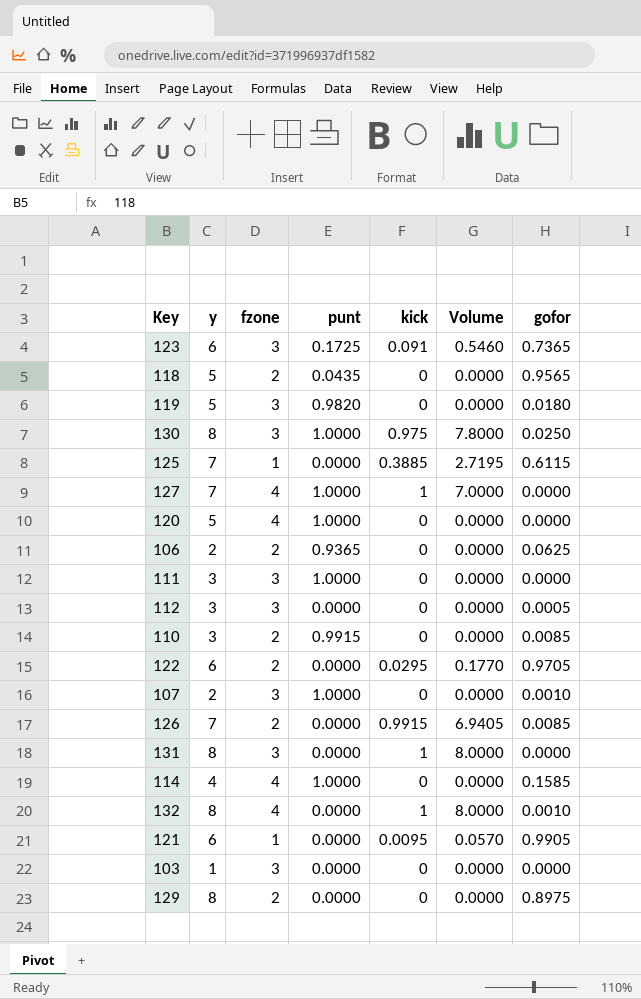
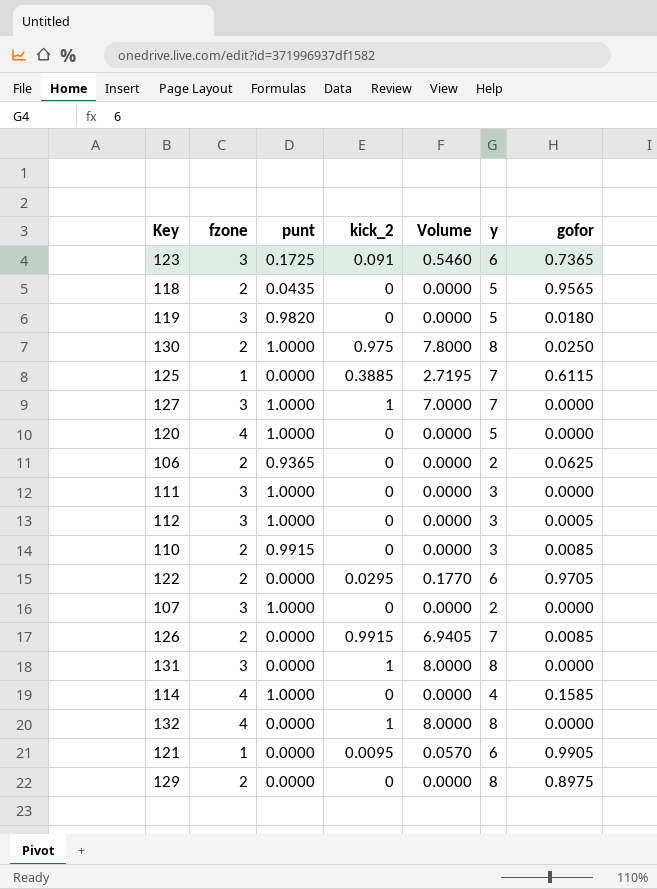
column name: kick -> kick_2
column y | position: 2 -> 6
row 103: 1 | 3 | 0.0000 | 0 | 0.0000 | 0.0000 -> none
130 | fzone: 3 -> 2
127 | fzone: 4 -> 3
112 | punt: 0.0000 -> 1.0000
107 | gofor: 0.0010 -> 0.0000
132 | gofor: 0.0010 -> 0.0000

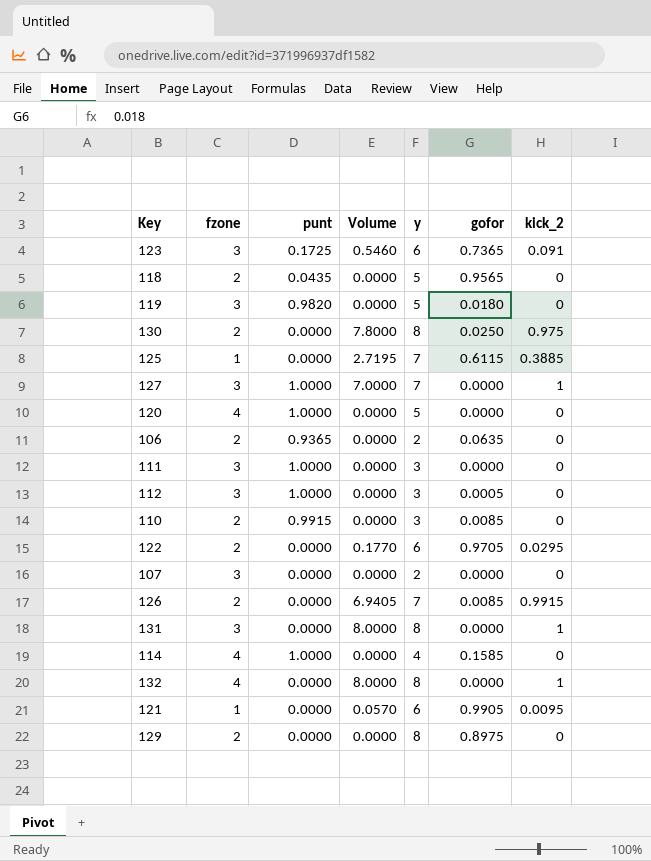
column kick_2 | position: 4 -> 7
130 | punt: 1.0000 -> 0.0000
106 | gofor: 0.0625 -> 0.0635
107 | punt: 1.0000 -> 0.0000

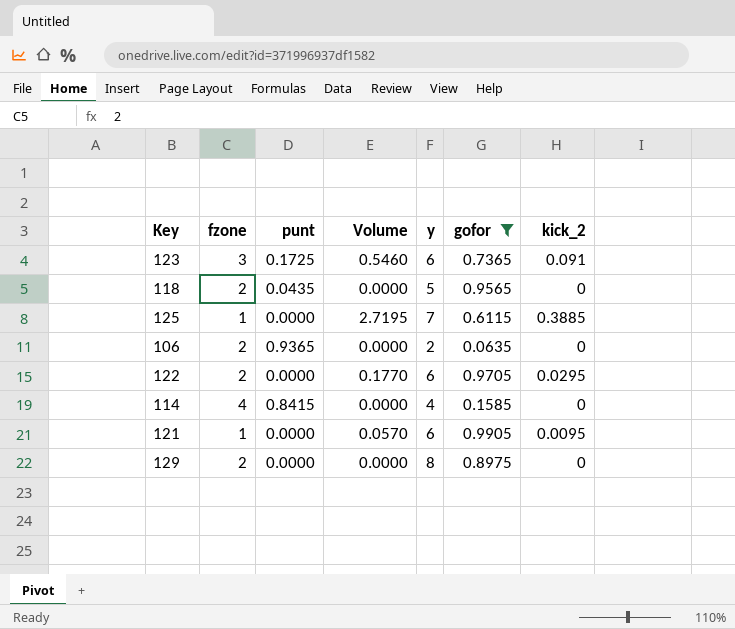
filter: none -> gofor >= 0.0635
114 | punt: 1.0000 -> 0.8415

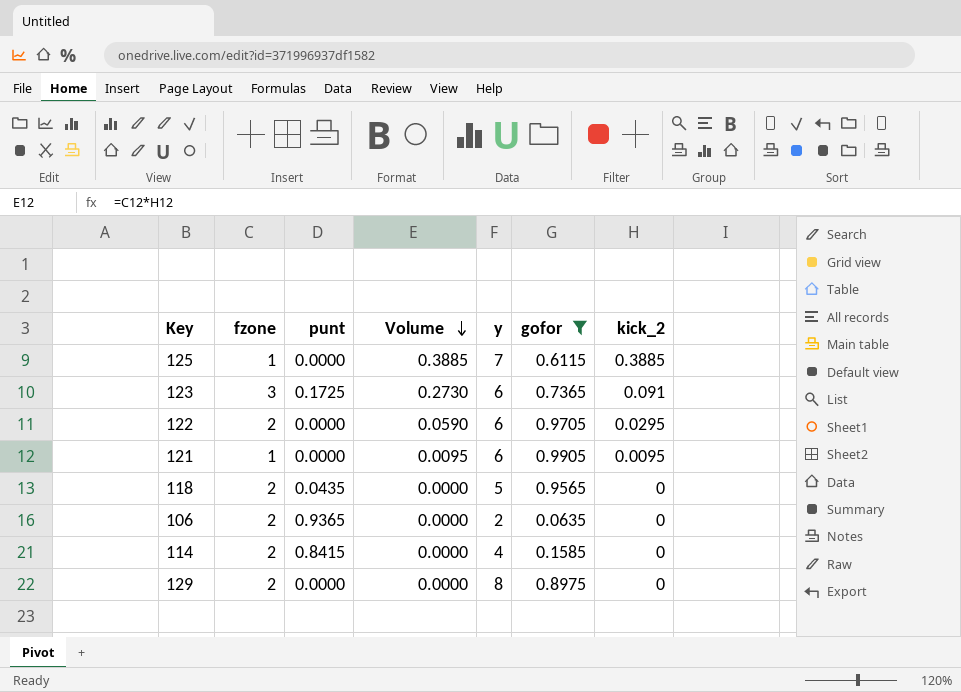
row order: none -> Volume descending
column Volume | formula: [y] * [kick_2] -> [fzone] * [kick_2]
114 | fzone: 4 -> 2

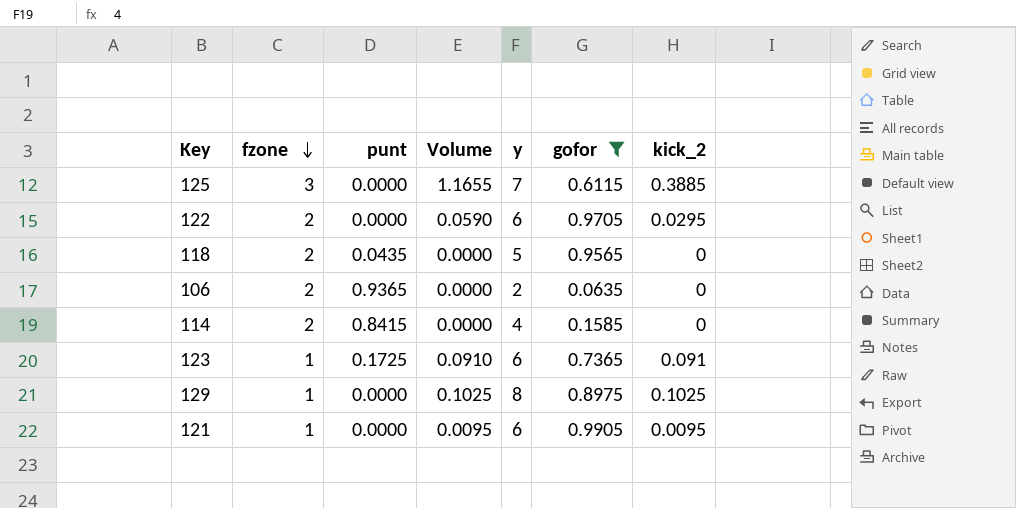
row order: Volume descending -> fzone descending
125 | fzone: 1 -> 3
125 | Volume: 0.3885 -> 1.1655
123 | fzone: 3 -> 1
123 | Volume: 0.2730 -> 0.0910
129 | fzone: 2 -> 1
129 | Volume: 0.0000 -> 0.1025
129 | kick_2: 0 -> 0.1025

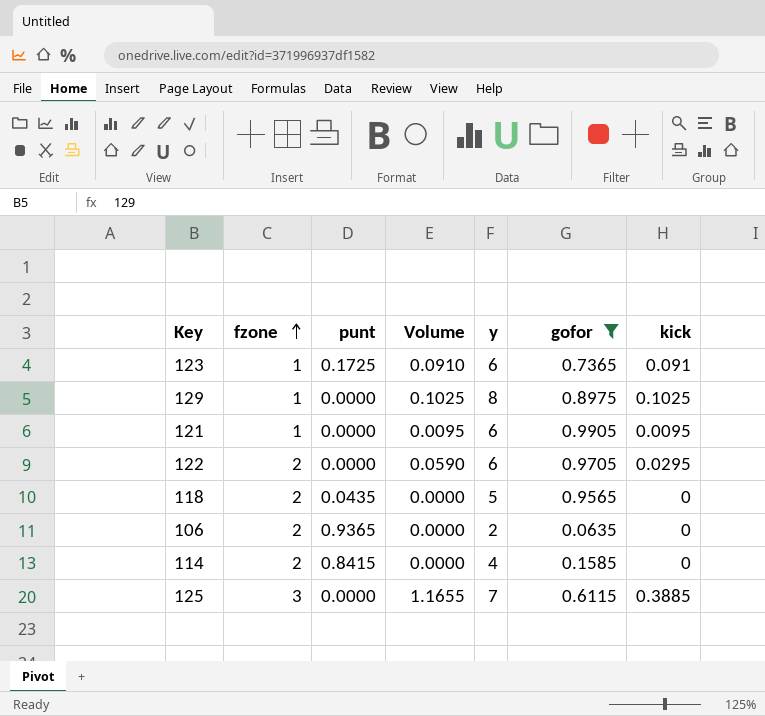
row order: fzone descending -> fzone ascending
column name: kick_2 -> kick

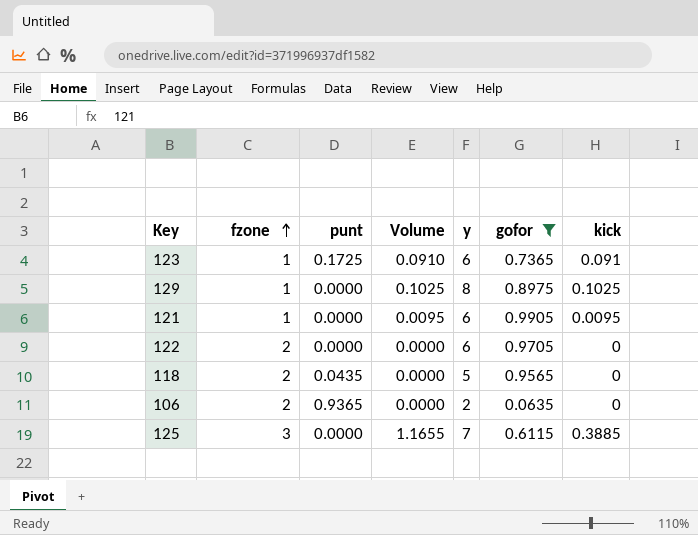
row 114: 2 | 0.8415 | 0.0000 | 4 | 0.1585 | 0 -> none
122 | Volume: 0.0590 -> 0.0000
122 | kick: 0.0295 -> 0

